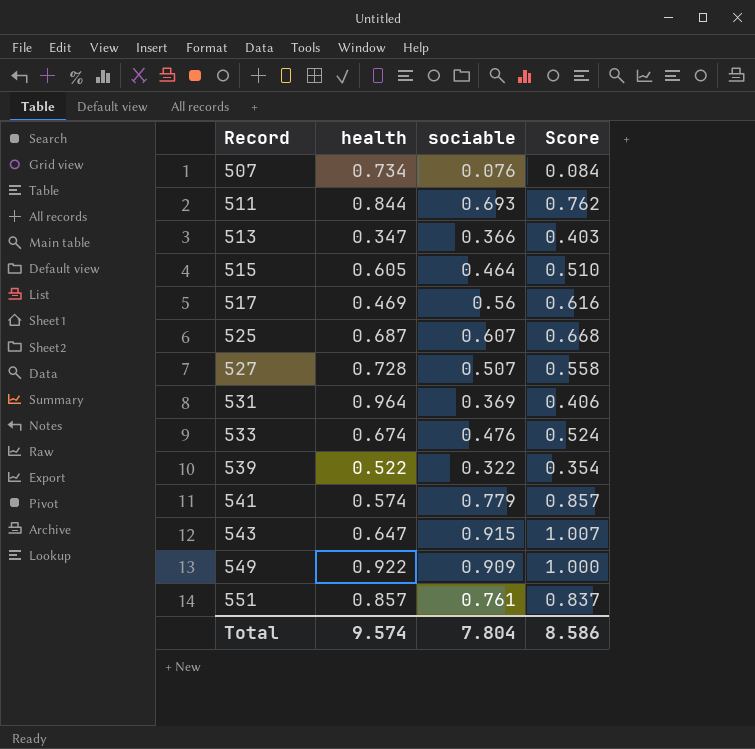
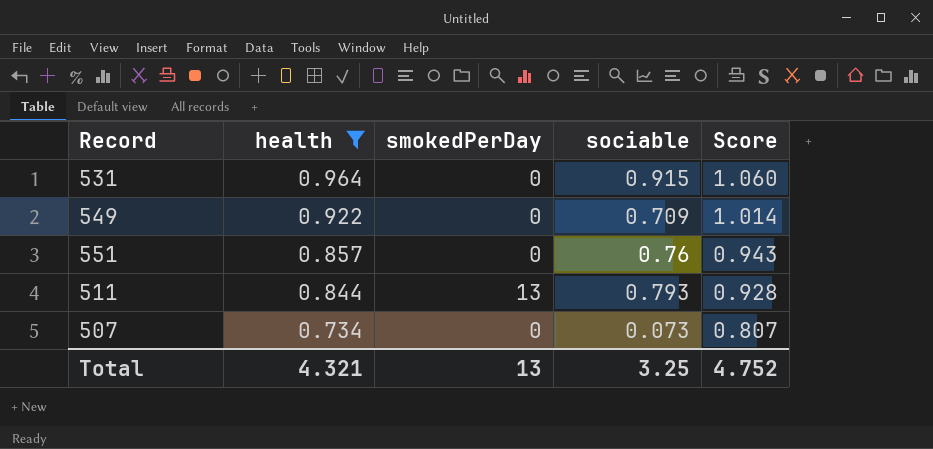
filter: none -> health >= 0.734
row order: Record ascending -> health descending
column smokedPerDay | position: none -> 3
column Score | formula: [sociable] * 1.1 -> [health] * 1.1
531 | sociable: 0.369 -> 0.915
549 | sociable: 0.909 -> 0.709
551 | sociable: 0.761 -> 0.76
511 | sociable: 0.693 -> 0.793
507 | sociable: 0.076 -> 0.073
Total | health: 9.574 -> 4.321
Total | sociable: 7.804 -> 3.25
Total | Score: 8.586 -> 4.752

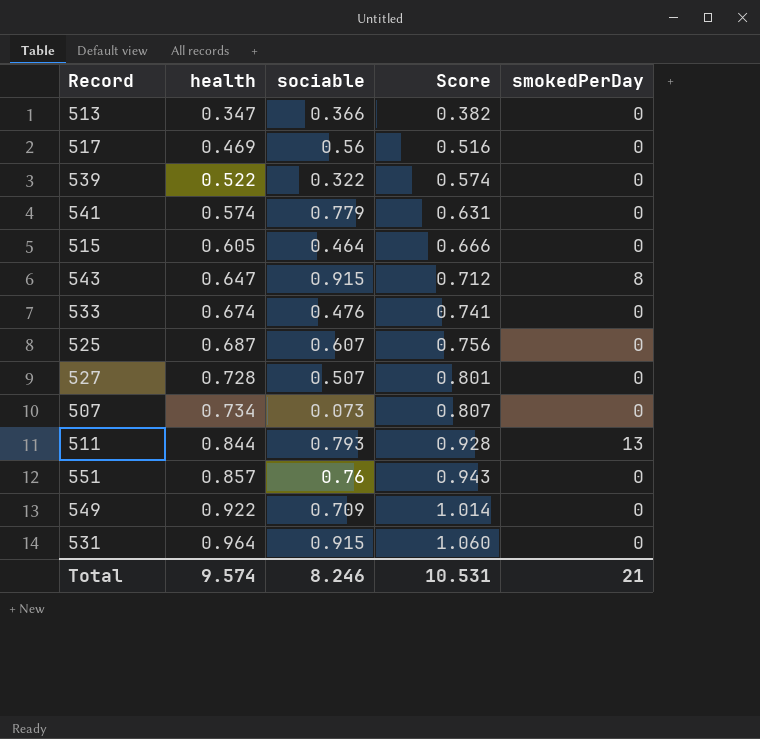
filter: health >= 0.734 -> none
row order: health descending -> health ascending
column smokedPerDay | position: 3 -> 5
Total | health: 4.321 -> 9.574
Total | sociable: 3.25 -> 8.246
Total | Score: 4.752 -> 10.531
Total | smokedPerDay: 13 -> 21

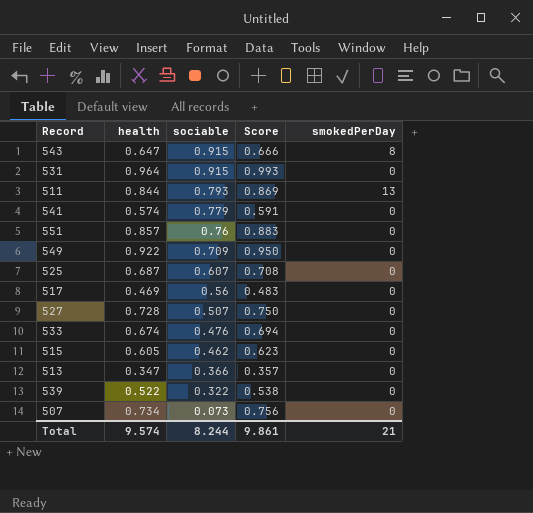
row order: health ascending -> sociable descending
column Score | formula: [health] * 1.1 -> [health] * 1.03
515 | sociable: 0.464 -> 0.462
Total | sociable: 8.246 -> 8.244
Total | Score: 10.531 -> 9.861

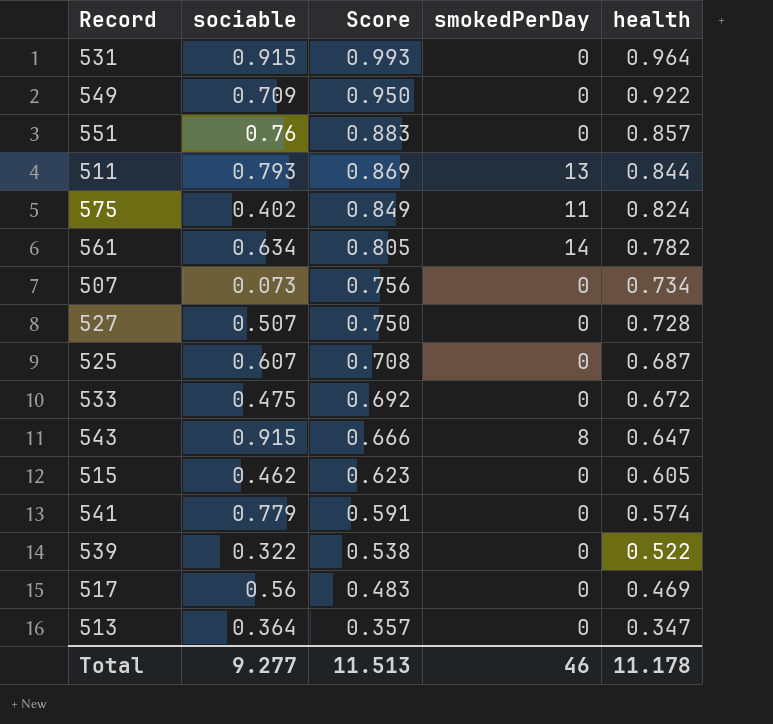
row order: sociable descending -> Score descending
column health | position: 2 -> 5
row 575: none -> 0.402 | 0.849 | 11 | 0.824
row 561: none -> 0.634 | 0.805 | 14 | 0.782
533 | sociable: 0.476 -> 0.475
533 | Score: 0.694 -> 0.692
533 | health: 0.674 -> 0.672
513 | sociable: 0.366 -> 0.364
Total | sociable: 8.244 -> 9.277
Total | Score: 9.861 -> 11.513
Total | smokedPerDay: 21 -> 46
Total | health: 9.574 -> 11.178

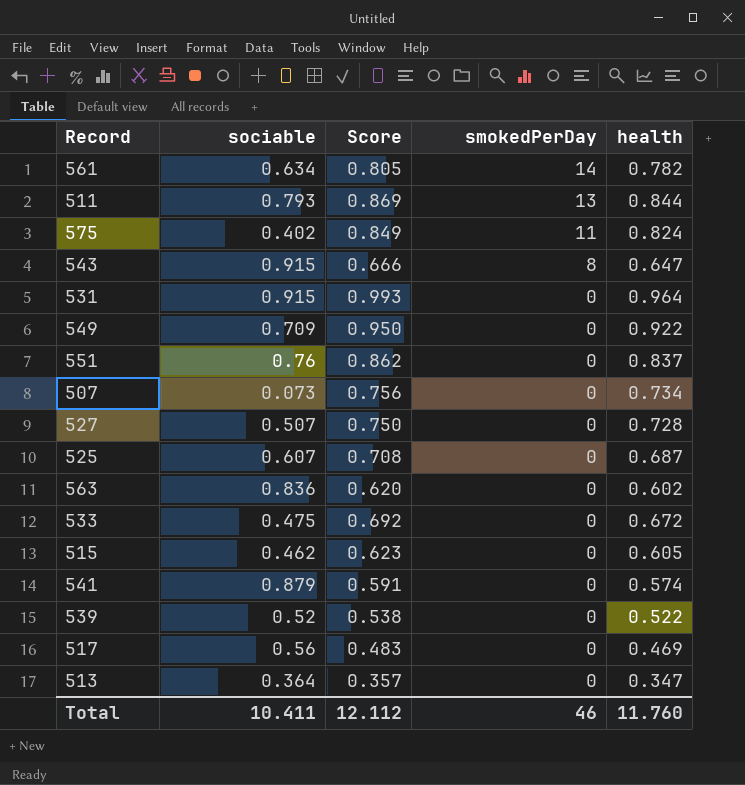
row order: Score descending -> smokedPerDay descending
551 | Score: 0.883 -> 0.862
551 | health: 0.857 -> 0.837
row 563: none -> 0.836 | 0.620 | 0 | 0.602
541 | sociable: 0.779 -> 0.879
539 | sociable: 0.322 -> 0.52
Total | sociable: 9.277 -> 10.411
Total | Score: 11.513 -> 12.112
Total | health: 11.178 -> 11.760

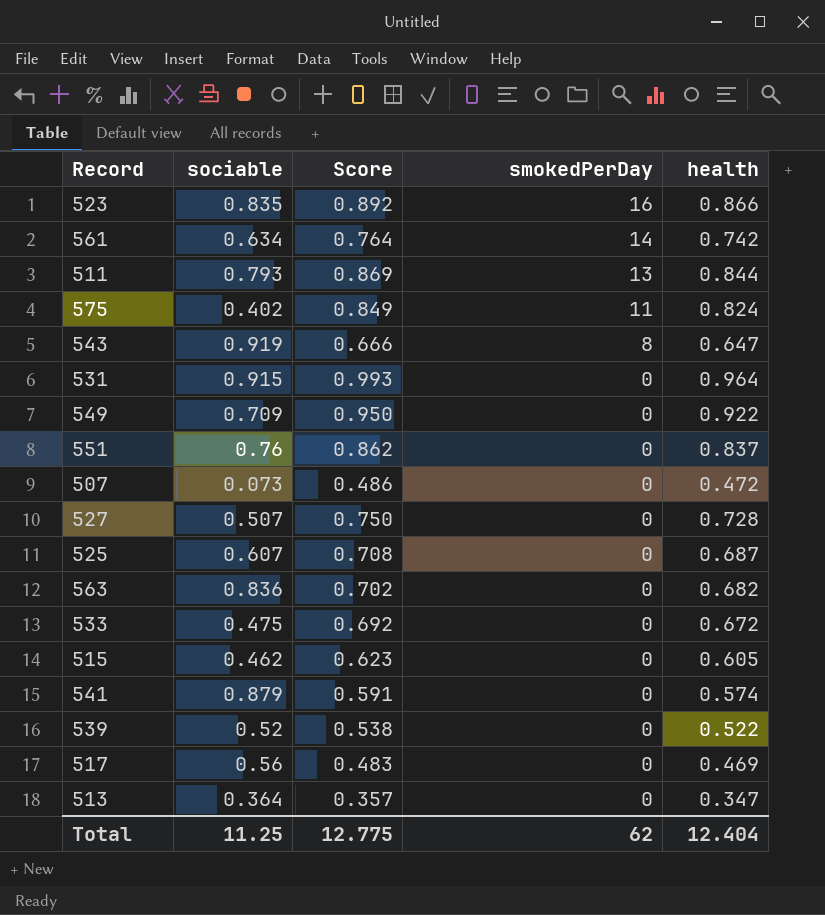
row 523: none -> 0.835 | 0.892 | 16 | 0.866
561 | Score: 0.805 -> 0.764
561 | health: 0.782 -> 0.742
543 | sociable: 0.915 -> 0.919
507 | Score: 0.756 -> 0.486
507 | health: 0.734 -> 0.472
563 | Score: 0.620 -> 0.702
563 | health: 0.602 -> 0.682
Total | sociable: 10.411 -> 11.25
Total | Score: 12.112 -> 12.775
Total | smokedPerDay: 46 -> 62
Total | health: 11.760 -> 12.404

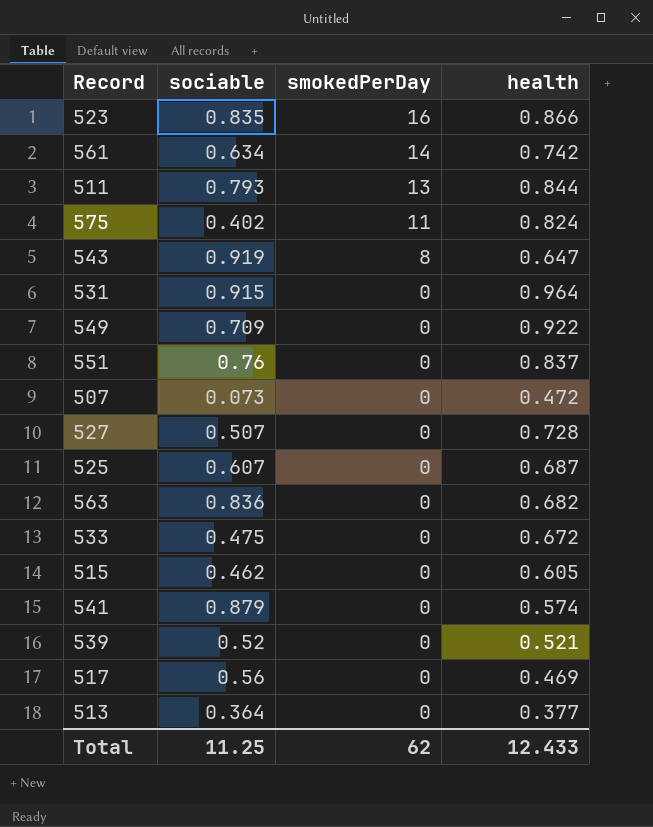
column Score | formula: [health] * 1.03 -> none
539 | health: 0.522 -> 0.521
513 | health: 0.347 -> 0.377
Total | health: 12.404 -> 12.433

